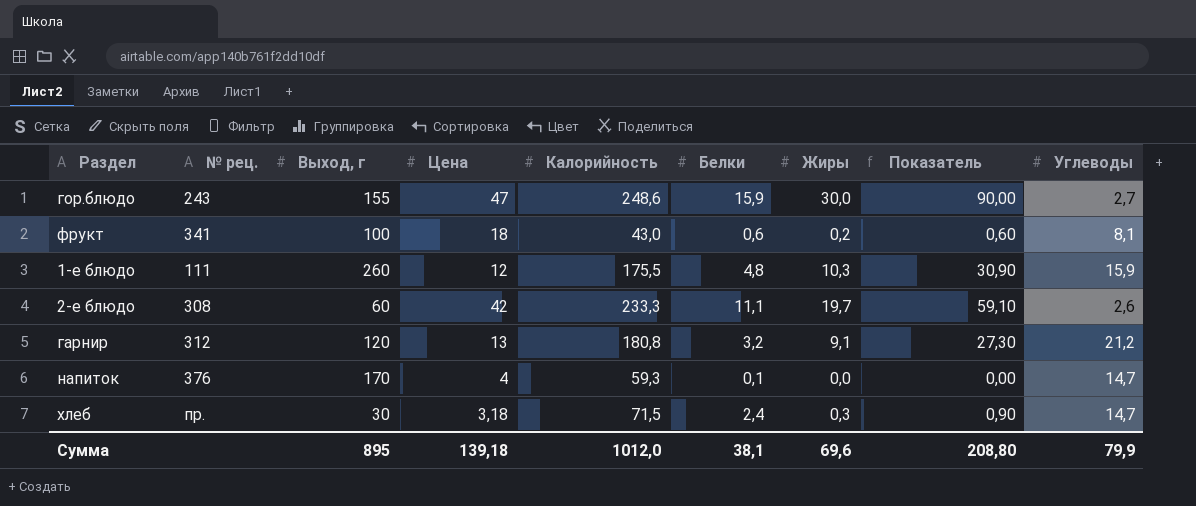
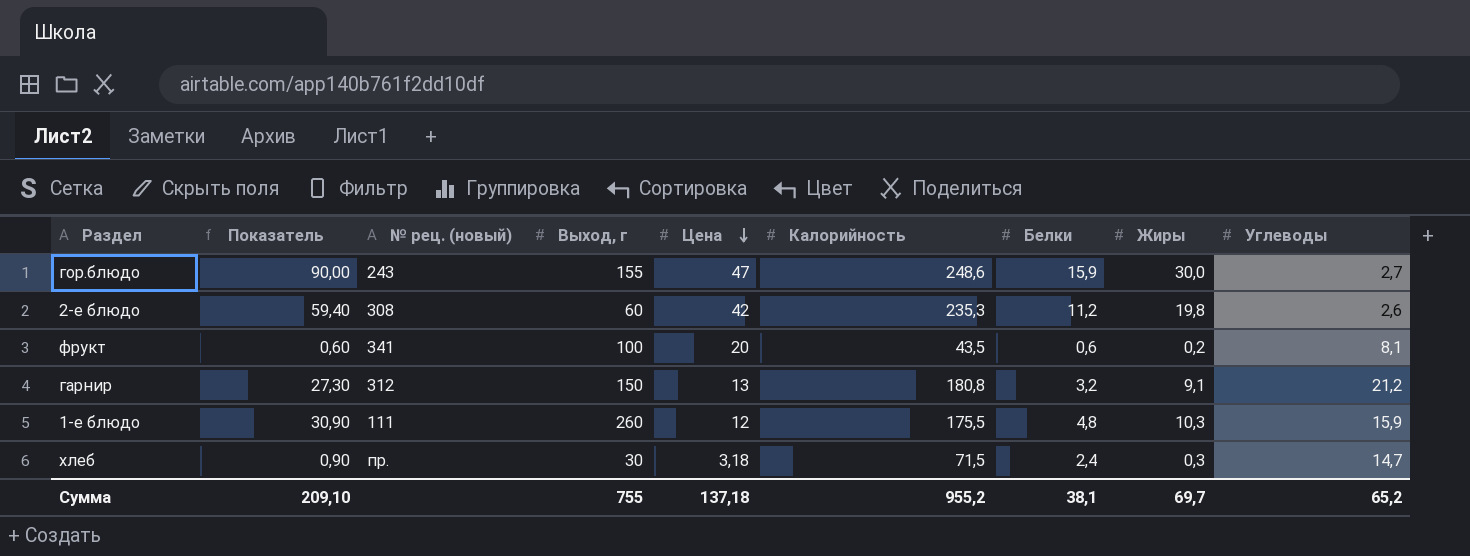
row order: none -> Цена descending
column Показатель | position: 8 -> 2
column name: № рец. -> № рец. (новый)
row напиток: 376 | 170 | 4 | 59,3 | 0,1 | 0,0 | 0,00 | 14,7 -> none
2-е блюдо | Показатель: 59,10 -> 59,40
2-е блюдо | Калорийность: 233,3 -> 235,3
2-е блюдо | Белки: 11,1 -> 11,2
2-е блюдо | Жиры: 19,7 -> 19,8
фрукт | Цена: 18 -> 20
фрукт | Калорийность: 43,0 -> 43,5
гарнир | Выход, г: 120 -> 150
Сумма | Показатель: 208,80 -> 209,10
Сумма | Выход, г: 895 -> 755
Сумма | Цена: 139,18 -> 137,18
Сумма | Калорийность: 1012,0 -> 955,2
Сумма | Жиры: 69,6 -> 69,7
Сумма | Углеводы: 79,9 -> 65,2

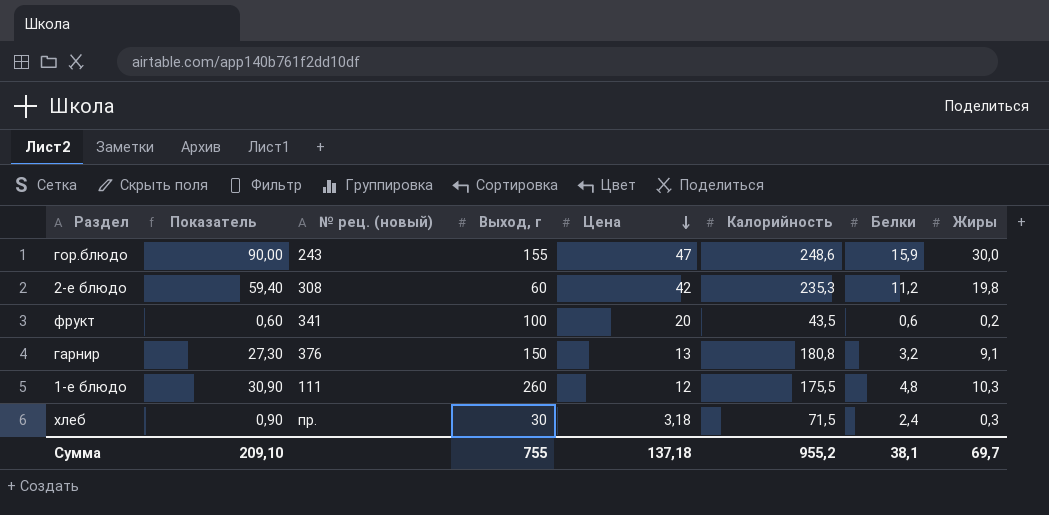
column Углеводы | position: 9 -> none
гарнир | № рец. (новый): 312 -> 376

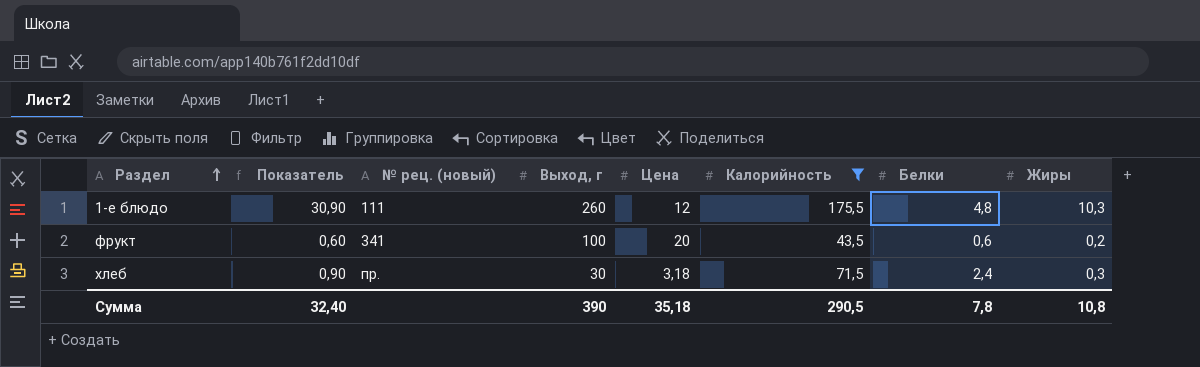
filter: none -> Калорийность <= 175,5
row order: Цена descending -> Раздел ascending
Сумма | Показатель: 209,10 -> 32,40
Сумма | Выход, г: 755 -> 390
Сумма | Цена: 137,18 -> 35,18
Сумма | Калорийность: 955,2 -> 290,5
Сумма | Белки: 38,1 -> 7,8
Сумма | Жиры: 69,7 -> 10,8

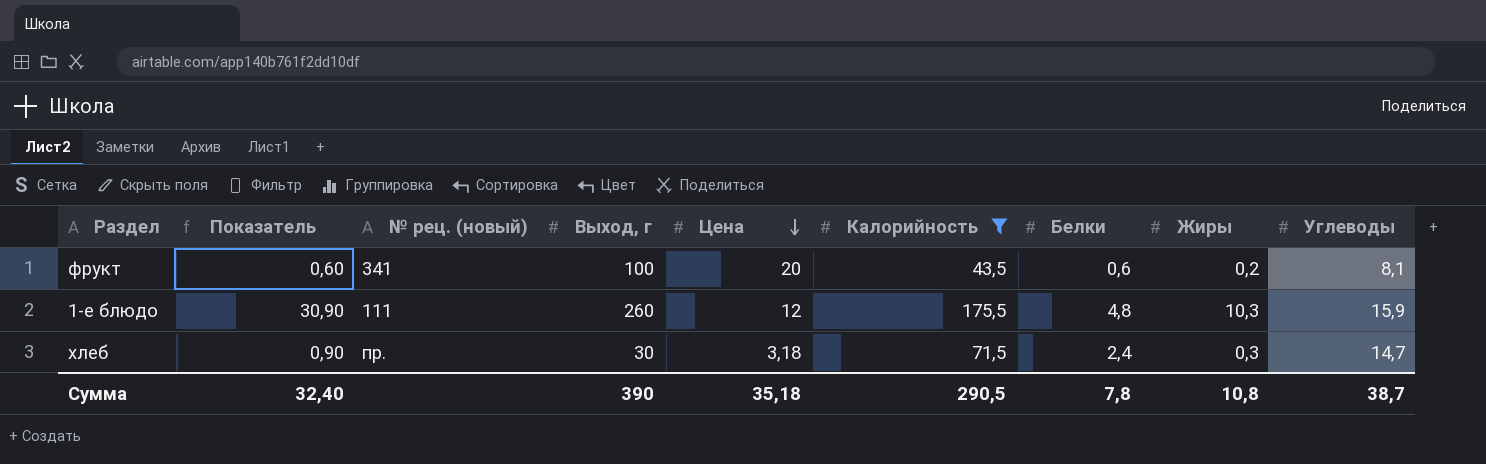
row order: Раздел ascending -> Цена descending
column Углеводы | position: none -> 9

